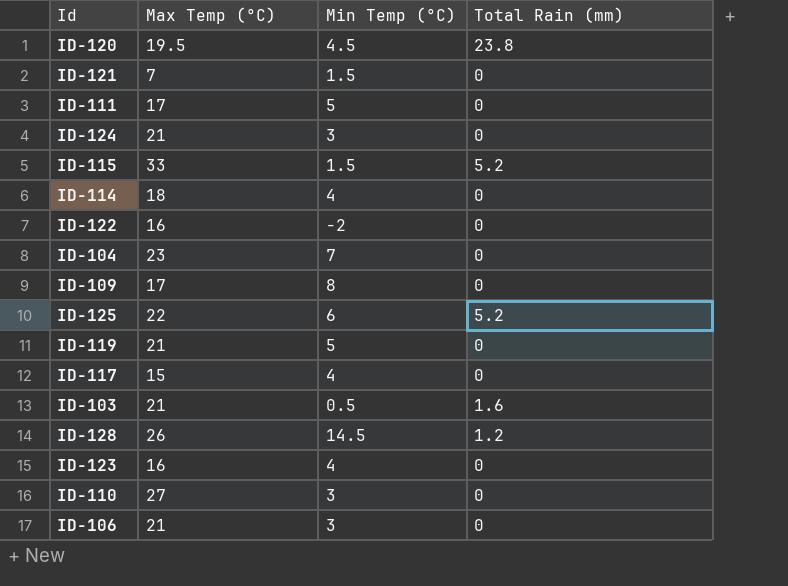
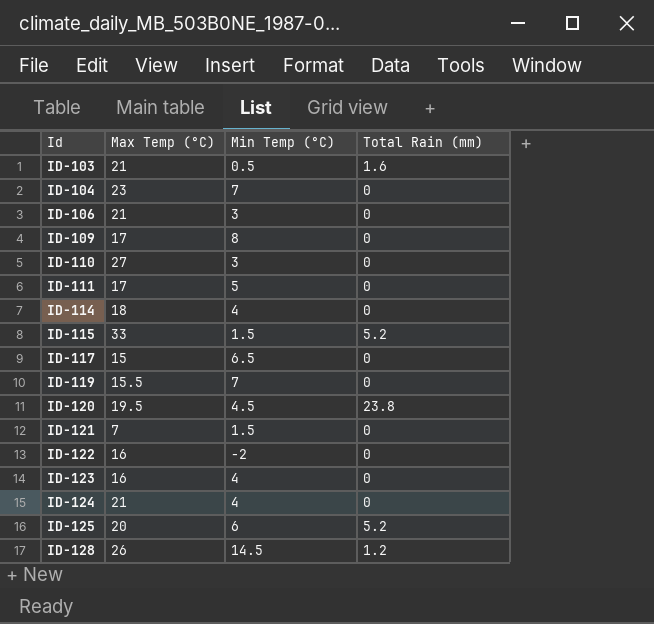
row order: none -> Id ascending
ID-117 | Min Temp (°C): 4 -> 6.5
ID-119 | Max Temp (°C): 21 -> 15.5
ID-119 | Min Temp (°C): 5 -> 7
ID-124 | Min Temp (°C): 3 -> 4
ID-125 | Max Temp (°C): 22 -> 20

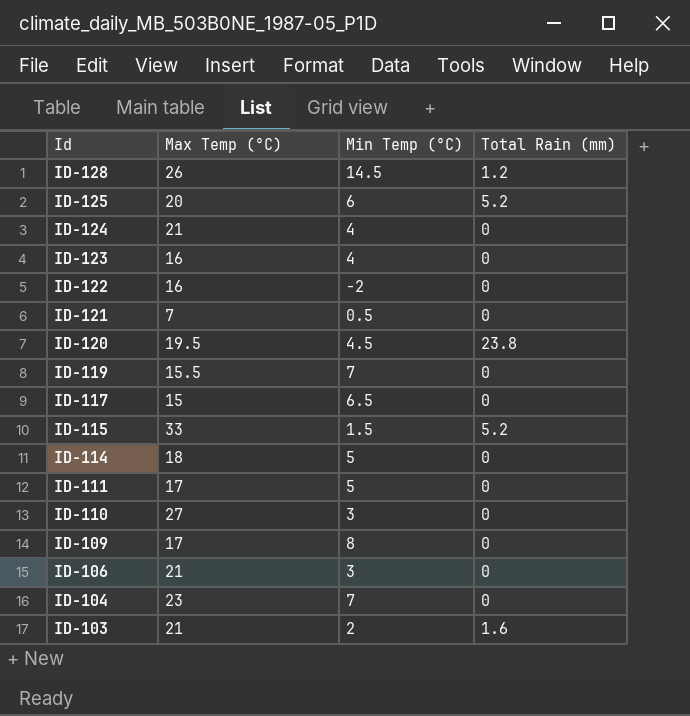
row order: Id ascending -> Id descending
ID-121 | Min Temp (°C): 1.5 -> 0.5
ID-114 | Min Temp (°C): 4 -> 5
ID-103 | Min Temp (°C): 0.5 -> 2

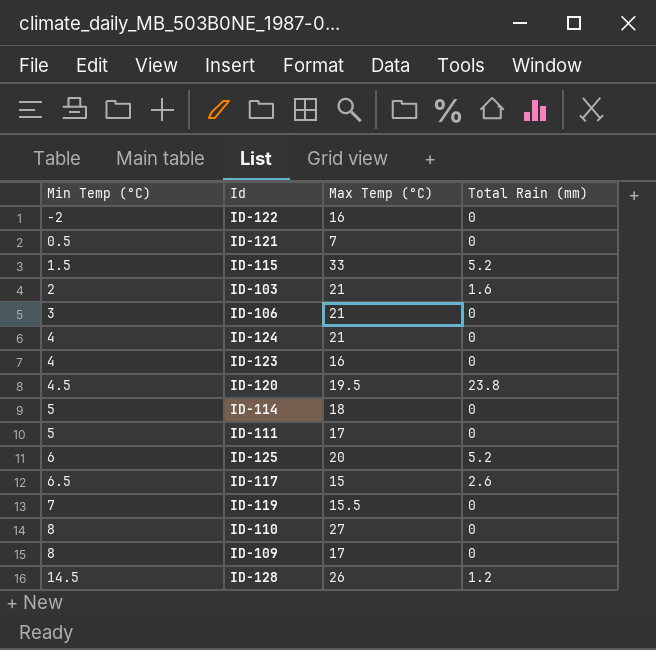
row order: Id descending -> Min Temp (°C) ascending
column Min Temp (°C) | position: 3 -> 1
row ID-104: 23 | 7 | 0 -> none
ID-117 | Total Rain (mm): 0 -> 2.6
ID-110 | Min Temp (°C): 3 -> 8

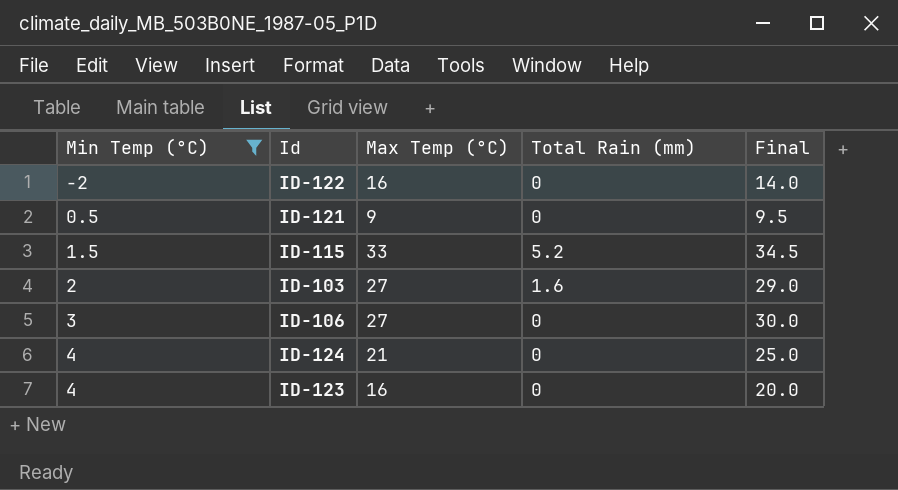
filter: none -> Min Temp (°C) <= 4
column Final | formula: none -> [Min Temp (°C)] + [Max Temp (°C)]
ID-121 | Max Temp (°C): 7 -> 9
ID-103 | Max Temp (°C): 21 -> 27
ID-106 | Max Temp (°C): 21 -> 27

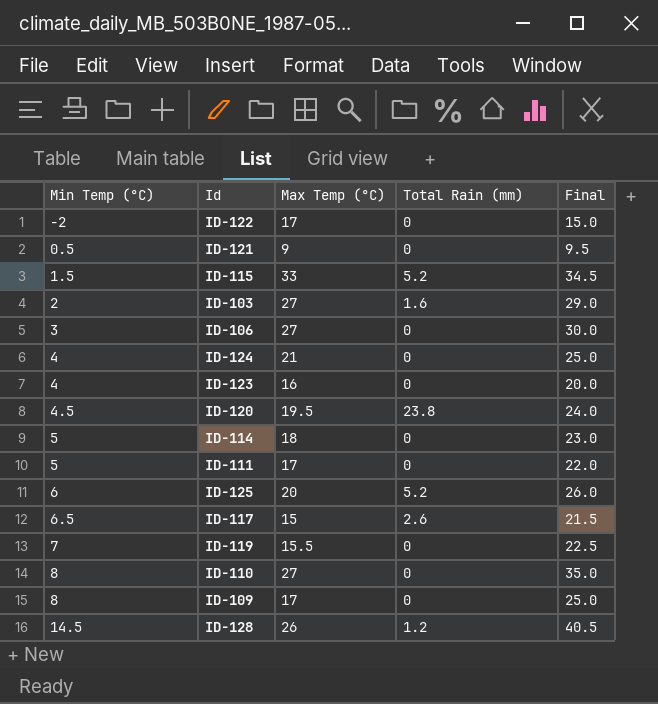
filter: Min Temp (°C) <= 4 -> none
ID-122 | Max Temp (°C): 16 -> 17
ID-122 | Final: 14.0 -> 15.0

